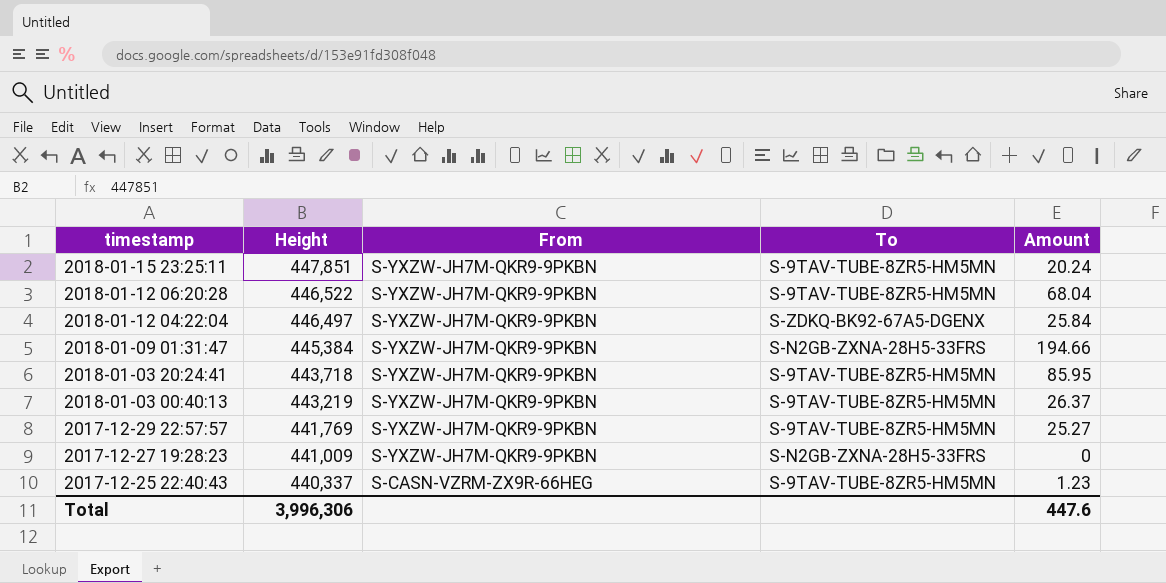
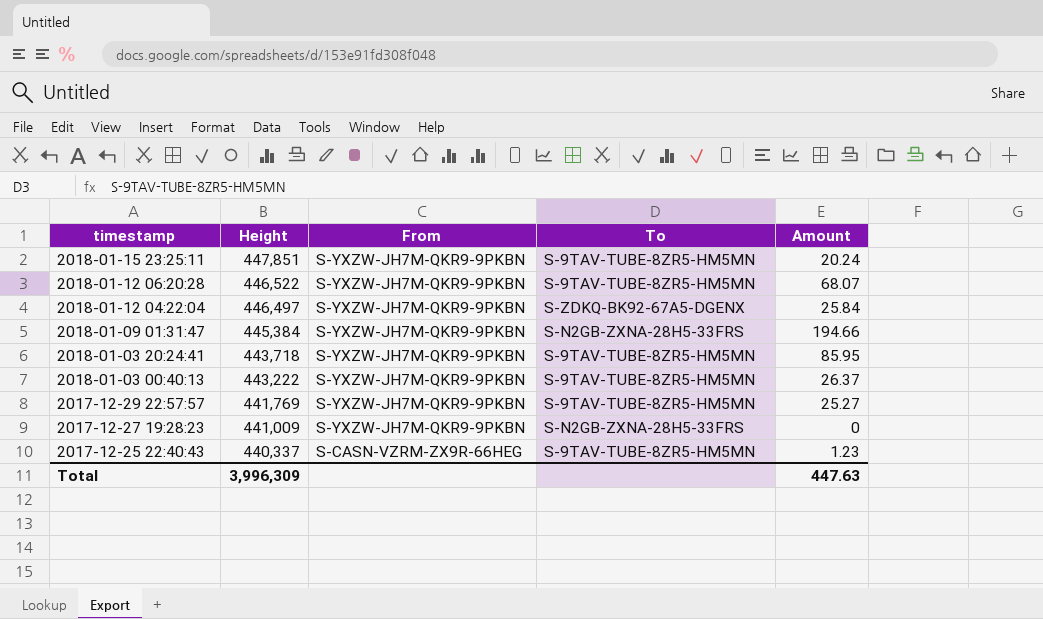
2018-01-12 06:20:28 | Amount: 68.04 -> 68.07
2018-01-03 00:40:13 | Height: 443,219 -> 443,222
Total | Height: 3,996,306 -> 3,996,309
Total | Amount: 447.6 -> 447.63

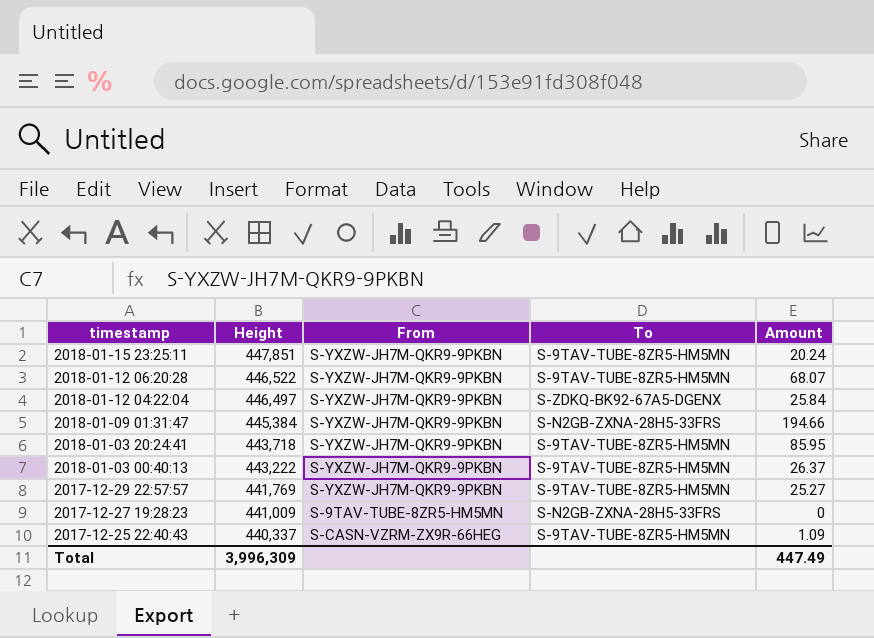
2017-12-27 19:28:23 | From: S-YXZW-JH7M-QKR9-9PKBN -> S-9TAV-TUBE-8ZR5-HM5MN
2017-12-25 22:40:43 | Amount: 1.23 -> 1.09
Total | Amount: 447.63 -> 447.49

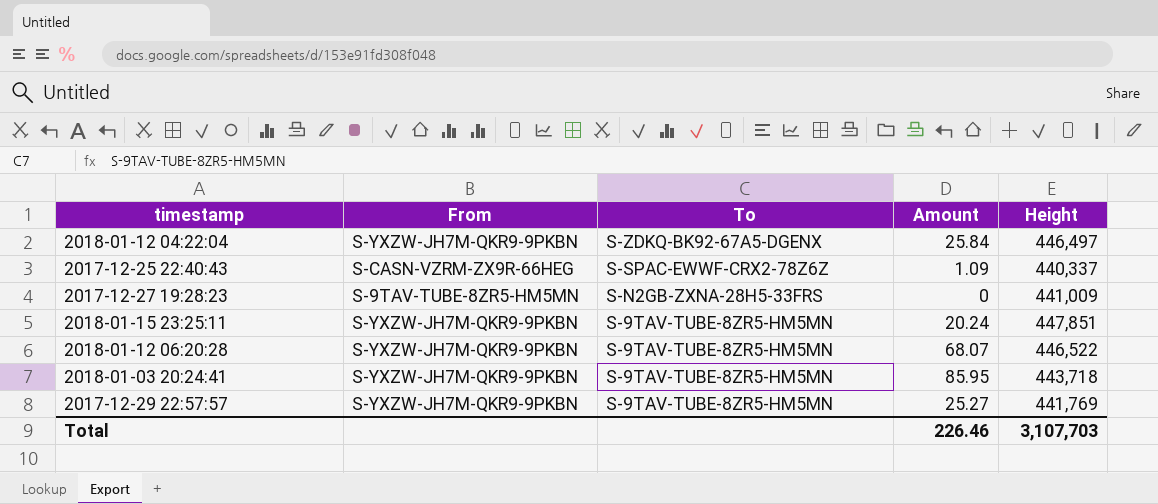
row order: timestamp descending -> To descending
column Height | position: 2 -> 5
row 2018-01-09 01:31:47: 445,384 | S-YXZW-JH7M-QKR9-9PKBN | S-N2GB-ZXNA-28H5-33FRS | 194.66 -> none
row 2018-01-03 00:40:13: 443,222 | S-YXZW-JH7M-QKR9-9PKBN | S-9TAV-TUBE-8ZR5-HM5MN | 26.37 -> none
2017-12-25 22:40:43 | To: S-9TAV-TUBE-8ZR5-HM5MN -> S-SPAC-EWWF-CRX2-78Z6Z
Total | Amount: 447.49 -> 226.46
Total | Height: 3,996,309 -> 3,107,703

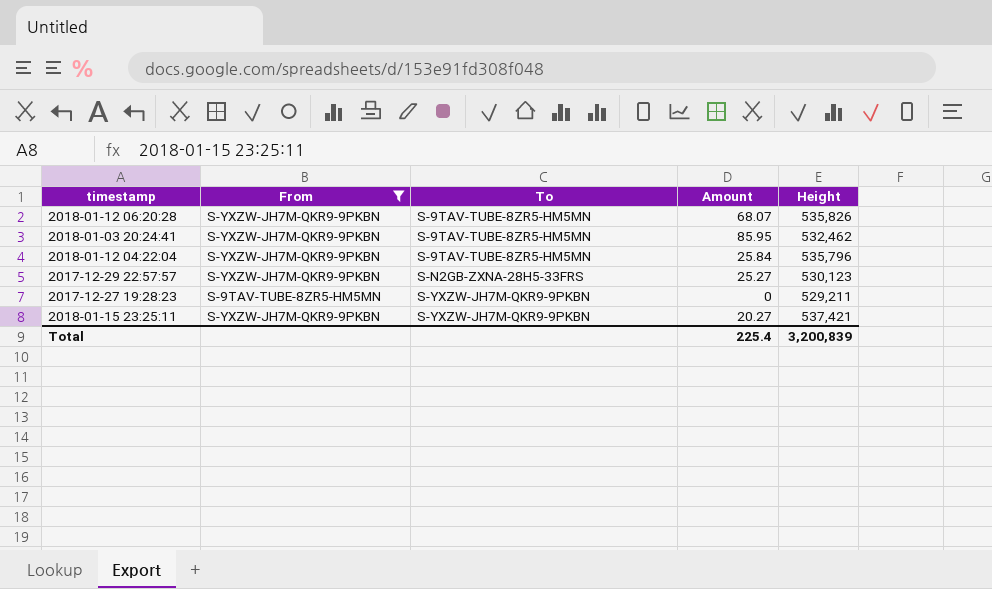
filter: none -> From != S-CASN-VZRM-ZX9R-66HEG
row order: To descending -> To ascending
2018-01-12 06:20:28 | Height: 446,522 -> 535,826
2018-01-03 20:24:41 | Height: 443,718 -> 532,462
2018-01-12 04:22:04 | To: S-ZDKQ-BK92-67A5-DGENX -> S-9TAV-TUBE-8ZR5-HM5MN
2018-01-12 04:22:04 | Height: 446,497 -> 535,796
2017-12-29 22:57:57 | To: S-9TAV-TUBE-8ZR5-HM5MN -> S-N2GB-ZXNA-28H5-33FRS
2017-12-29 22:57:57 | Height: 441,769 -> 530,123
2017-12-27 19:28:23 | To: S-N2GB-ZXNA-28H5-33FRS -> S-YXZW-JH7M-QKR9-9PKBN
2017-12-27 19:28:23 | Height: 441,009 -> 529,211
2018-01-15 23:25:11 | To: S-9TAV-TUBE-8ZR5-HM5MN -> S-YXZW-JH7M-QKR9-9PKBN
2018-01-15 23:25:11 | Amount: 20.24 -> 20.27
2018-01-15 23:25:11 | Height: 447,851 -> 537,421
Total | Amount: 226.46 -> 225.4
Total | Height: 3,107,703 -> 3,200,839

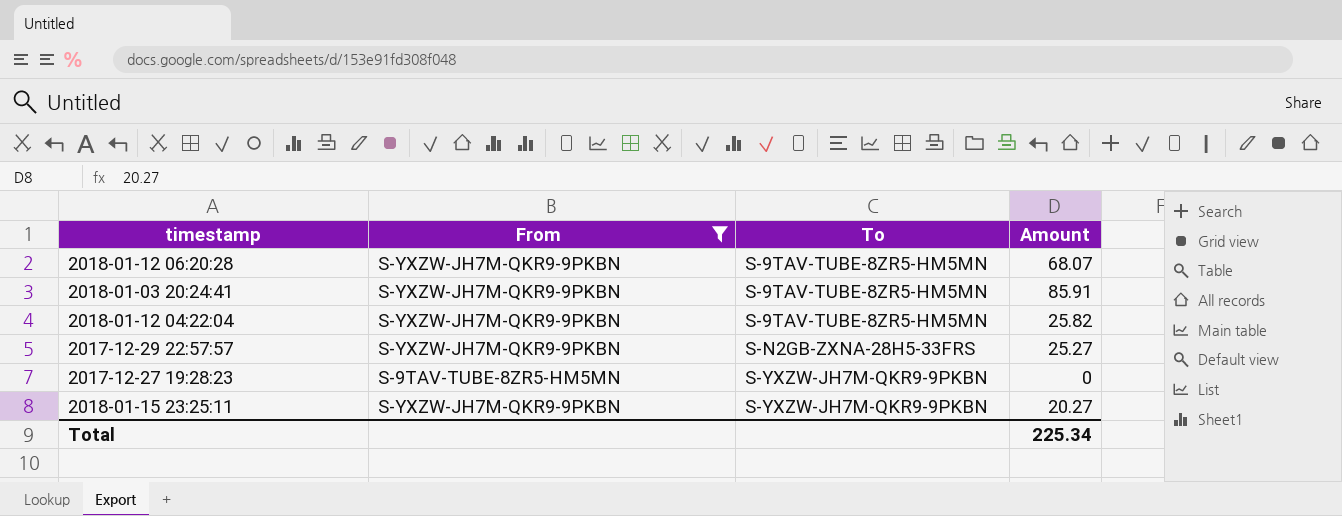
column Height | position: 5 -> none
2018-01-03 20:24:41 | Amount: 85.95 -> 85.91
2018-01-12 04:22:04 | Amount: 25.84 -> 25.82
Total | Amount: 225.4 -> 225.34

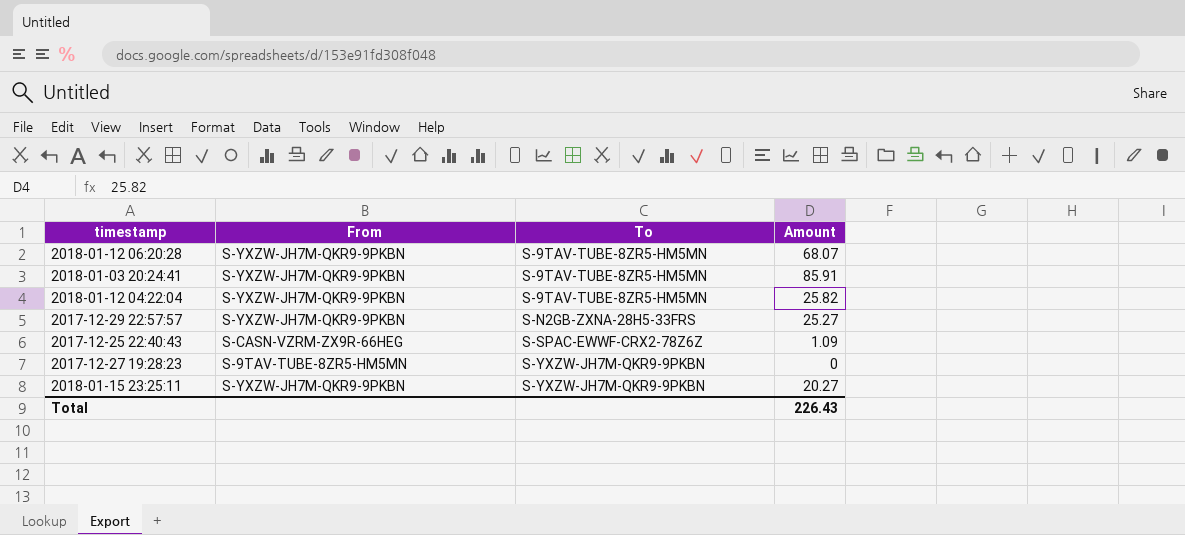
filter: From != S-CASN-VZRM-ZX9R-66HEG -> none
Total | Amount: 225.34 -> 226.43

